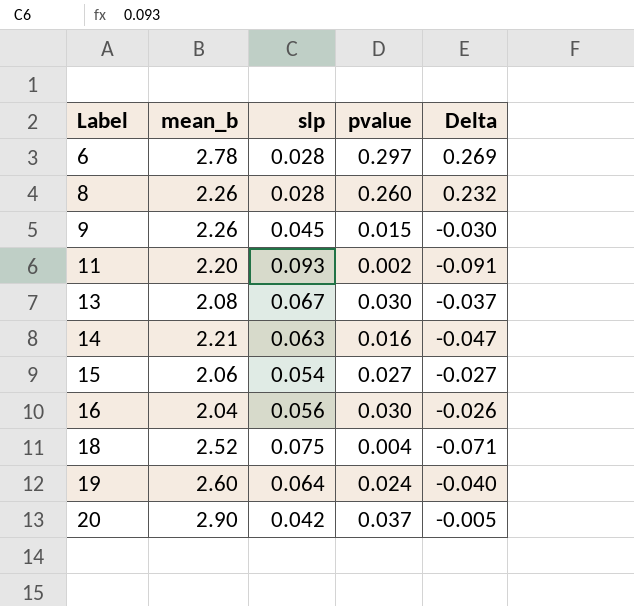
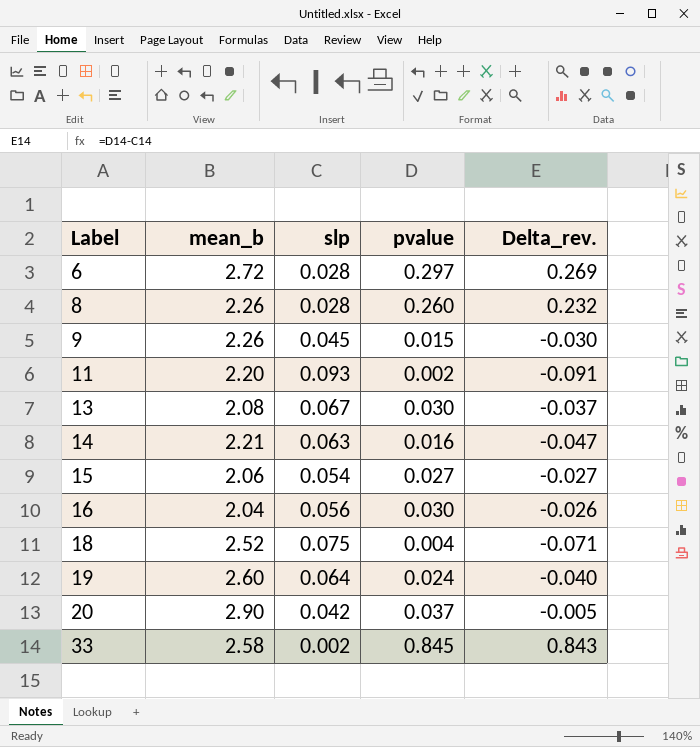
column name: Delta -> Delta_rev.
6 | mean_b: 2.78 -> 2.72
row 33: none -> 2.58 | 0.002 | 0.845 | 0.843

